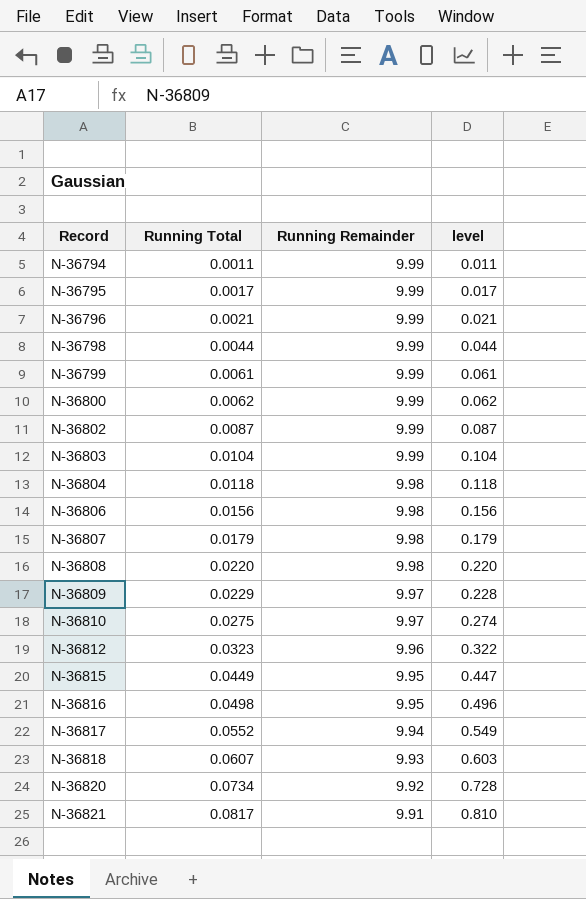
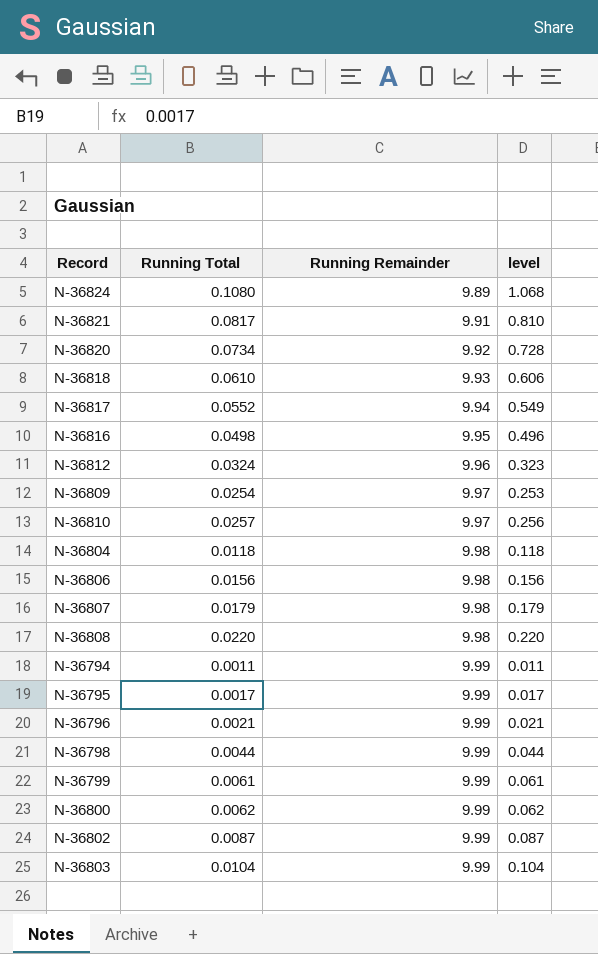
row order: Record ascending -> Running Remainder ascending
row N-36815: 0.0449 | 9.95 | 0.447 -> none
row N-36824: none -> 0.1080 | 9.89 | 1.068
N-36818 | Running Total: 0.0607 -> 0.0610
N-36818 | level: 0.603 -> 0.606
N-36812 | Running Total: 0.0323 -> 0.0324
N-36812 | level: 0.322 -> 0.323
N-36809 | Running Total: 0.0229 -> 0.0254
N-36809 | level: 0.228 -> 0.253
N-36810 | Running Total: 0.0275 -> 0.0257
N-36810 | level: 0.274 -> 0.256

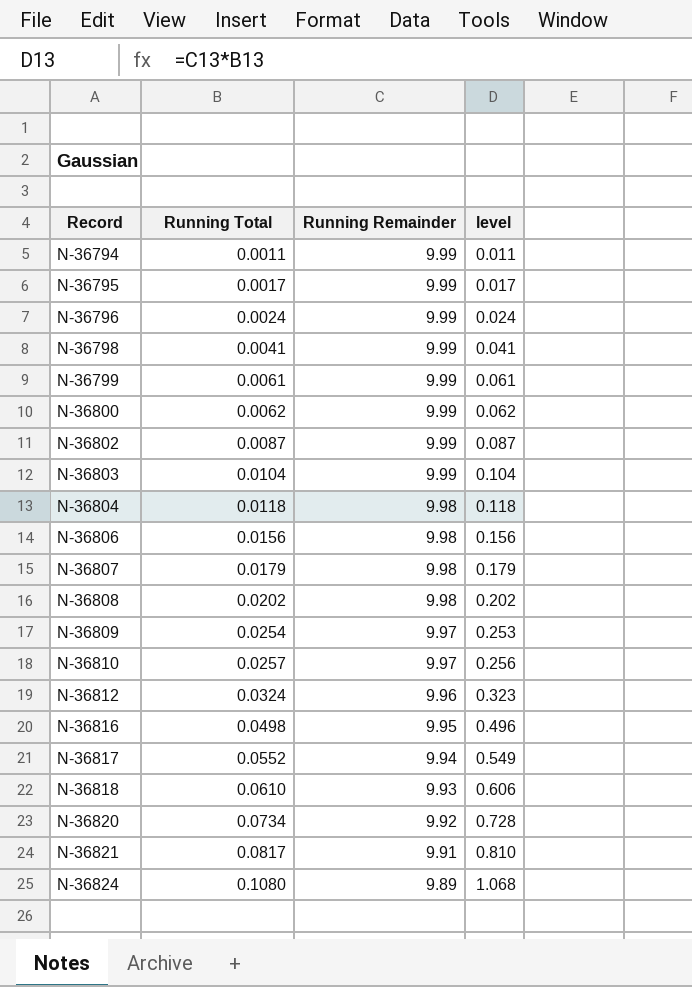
row order: Running Remainder ascending -> Record ascending
N-36796 | Running Total: 0.0021 -> 0.0024
N-36796 | level: 0.021 -> 0.024
N-36798 | Running Total: 0.0044 -> 0.0041
N-36798 | level: 0.044 -> 0.041
N-36808 | Running Total: 0.0220 -> 0.0202
N-36808 | level: 0.220 -> 0.202

